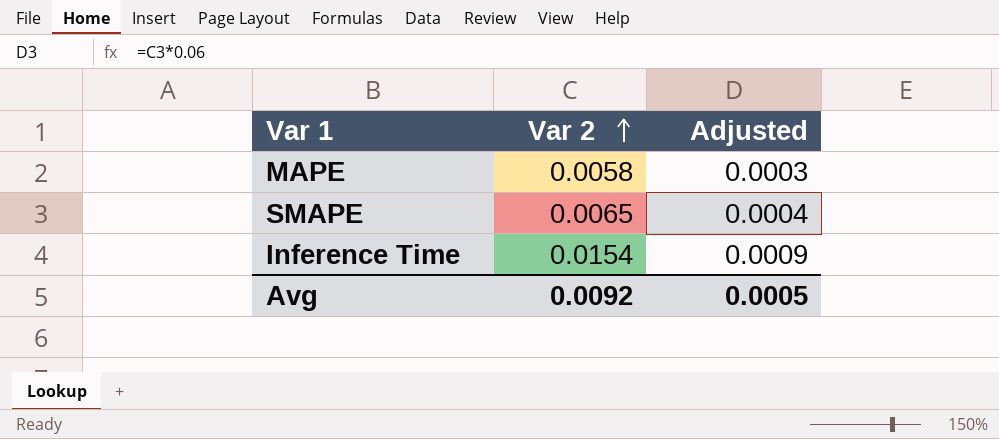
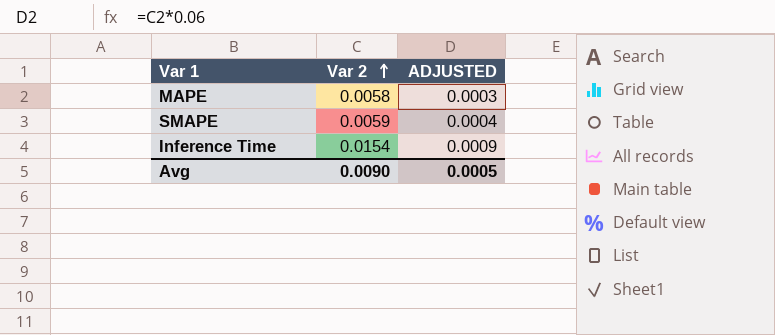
column name: Adjusted -> ADJUSTED
SMAPE | Var 2: 0.0065 -> 0.0059
Avg | Var 2: 0.0092 -> 0.0090

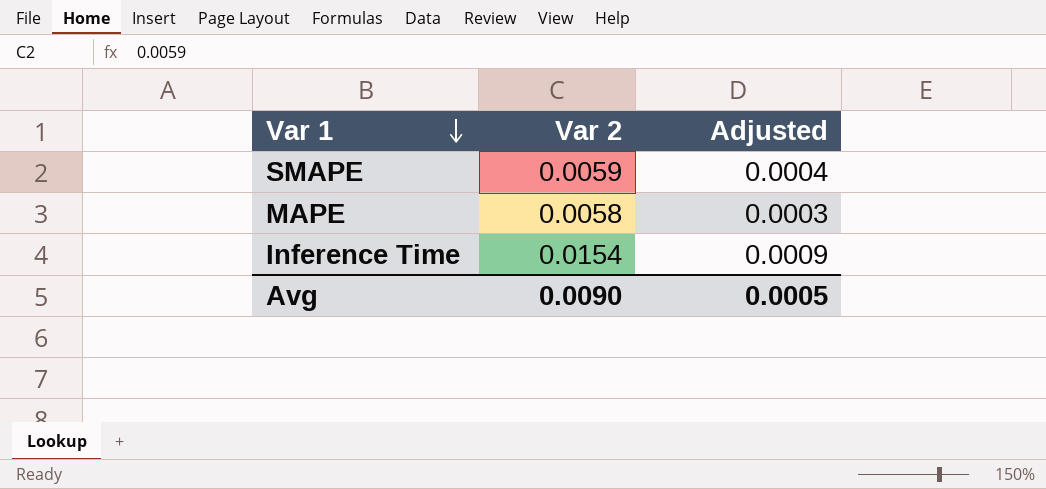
row order: Var 2 ascending -> Var 1 descending
column name: ADJUSTED -> Adjusted

